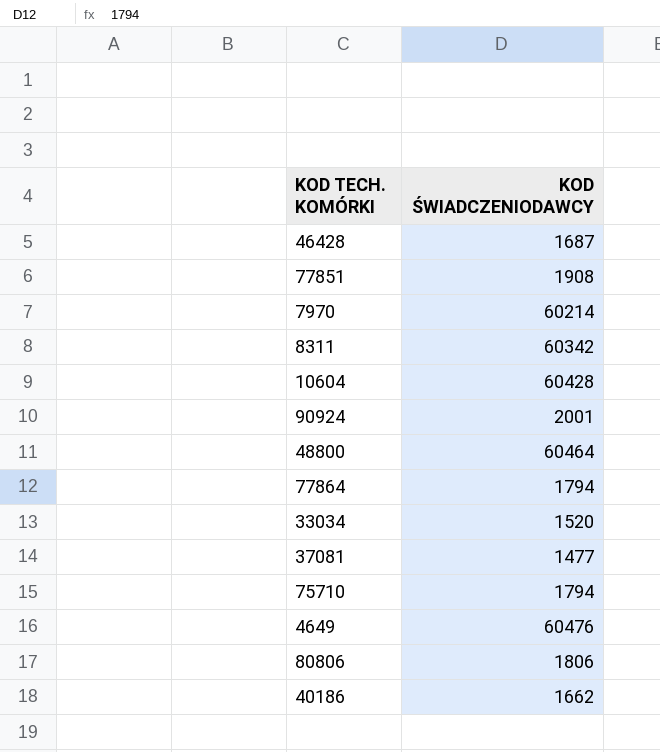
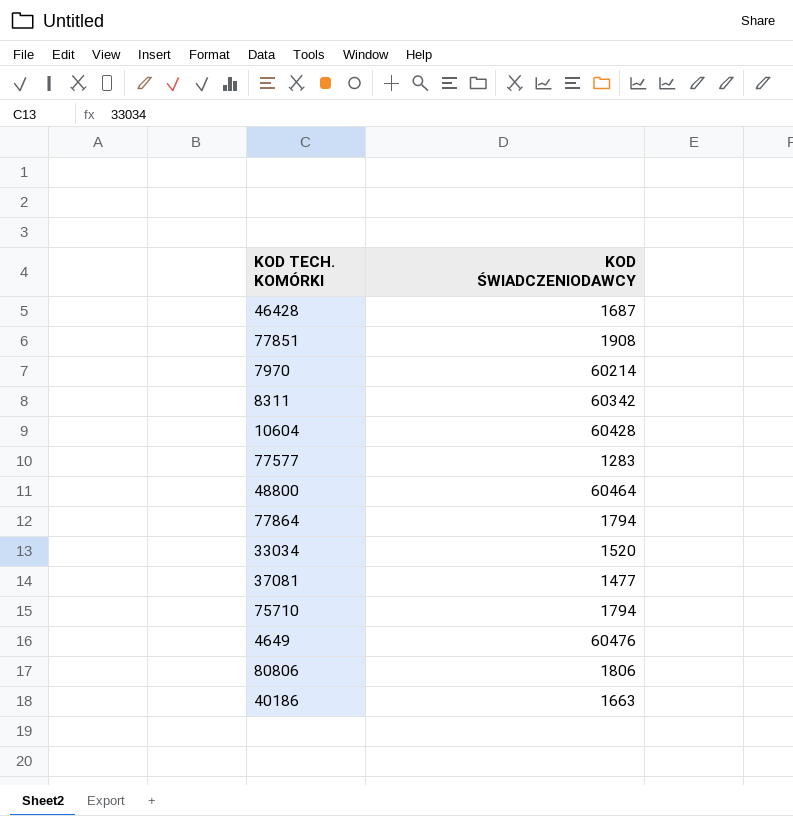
row 90924: 2001 -> none
row 77577: none -> 1283
40186 | KOD ŚWIADCZENIODAWCY: 1662 -> 1663

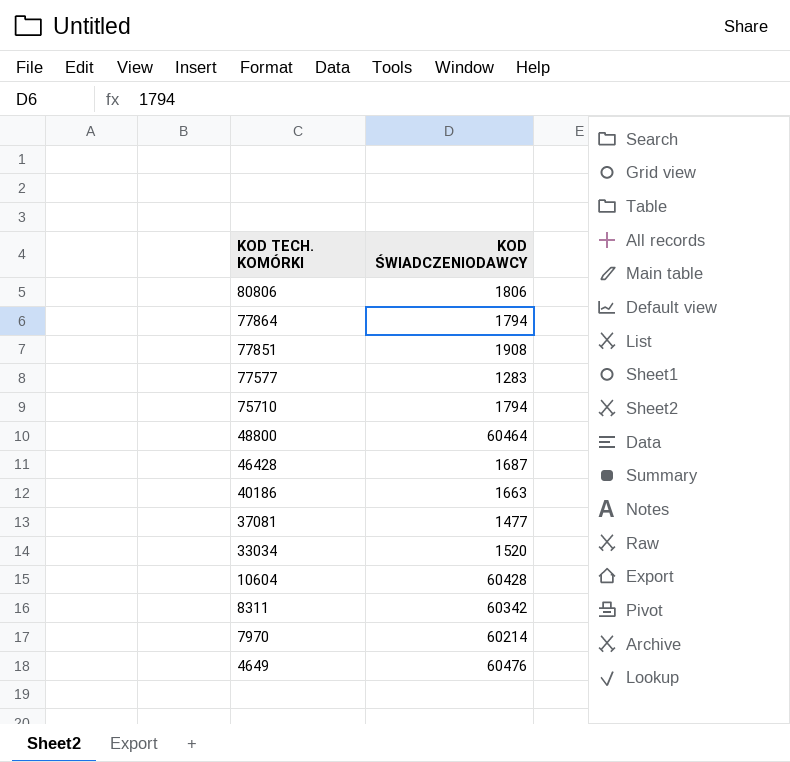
row order: none -> KOD TECH. KOMÓRKI descending

